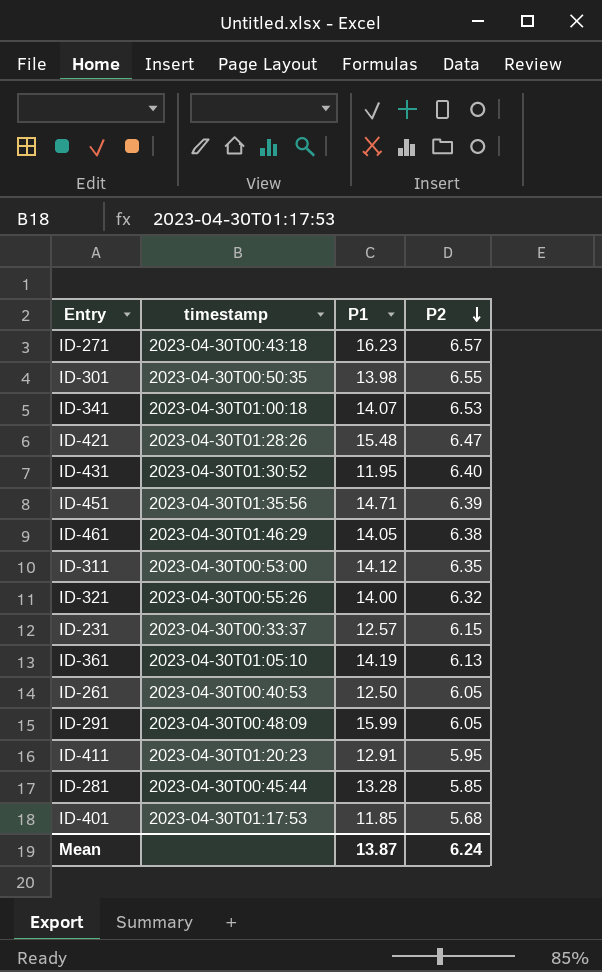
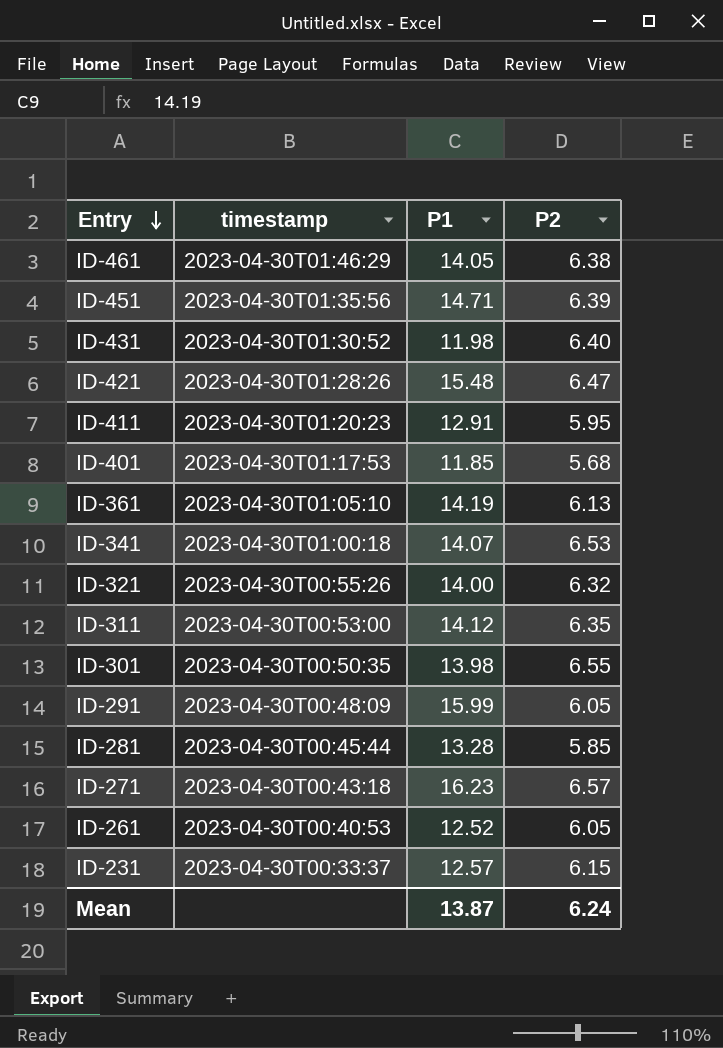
row order: P2 descending -> Entry descending
ID-431 | P1: 11.95 -> 11.98
ID-261 | P1: 12.50 -> 12.52

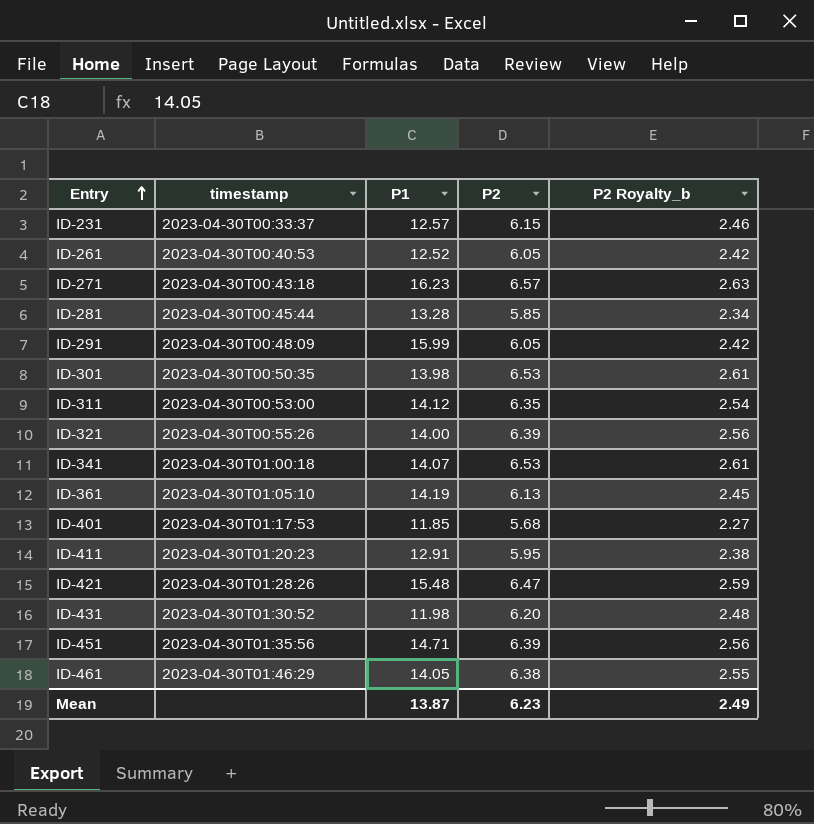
row order: Entry descending -> Entry ascending
column P2 Royalty_b | formula: none -> [P2] * 0.4
ID-301 | P2: 6.55 -> 6.53
ID-321 | P2: 6.32 -> 6.39
ID-431 | P2: 6.40 -> 6.20
Mean | P2: 6.24 -> 6.23

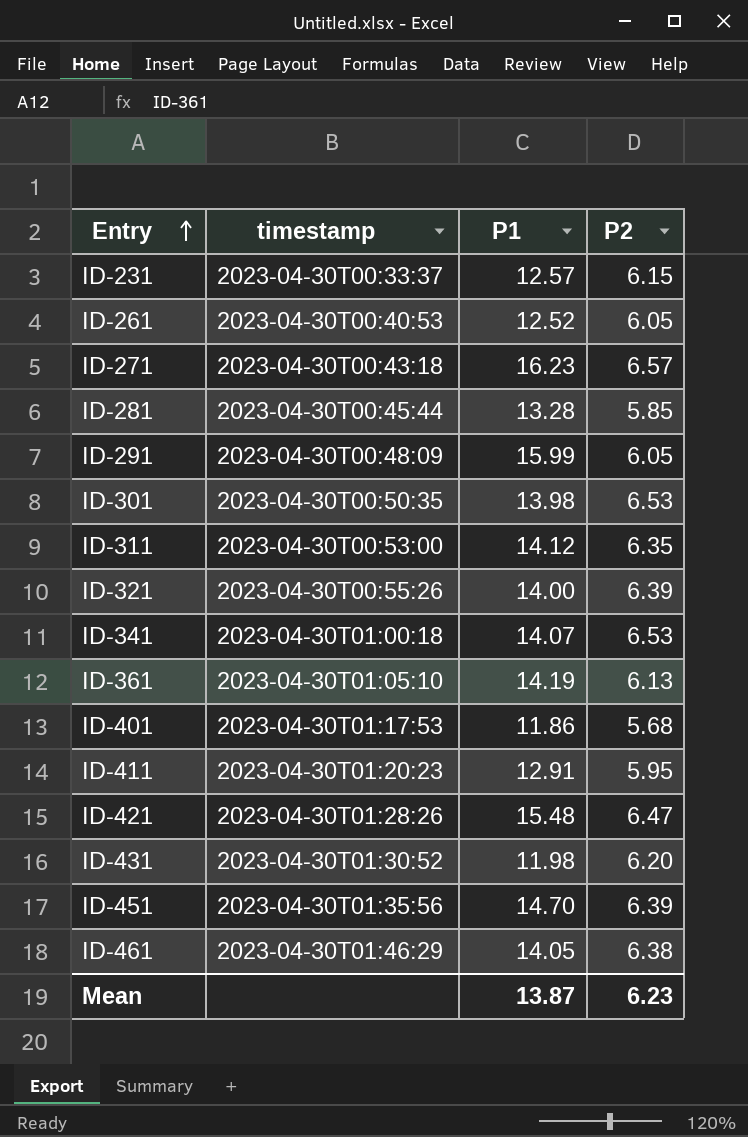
column P2 Royalty_b | formula: [P2] * 0.4 -> none
ID-401 | P1: 11.85 -> 11.86
ID-451 | P1: 14.71 -> 14.70

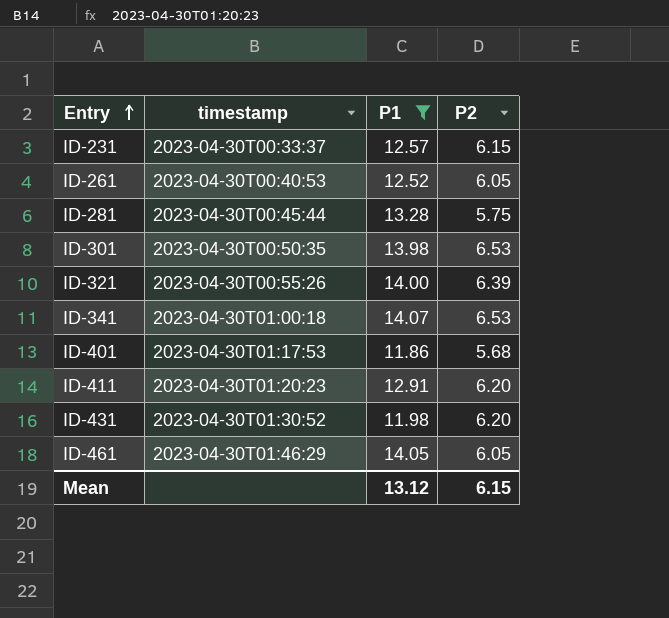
filter: none -> P1 <= 14.07
ID-281 | P2: 5.85 -> 5.75
ID-411 | P2: 5.95 -> 6.20
ID-461 | P2: 6.38 -> 6.05
Mean | P1: 13.87 -> 13.12
Mean | P2: 6.23 -> 6.15

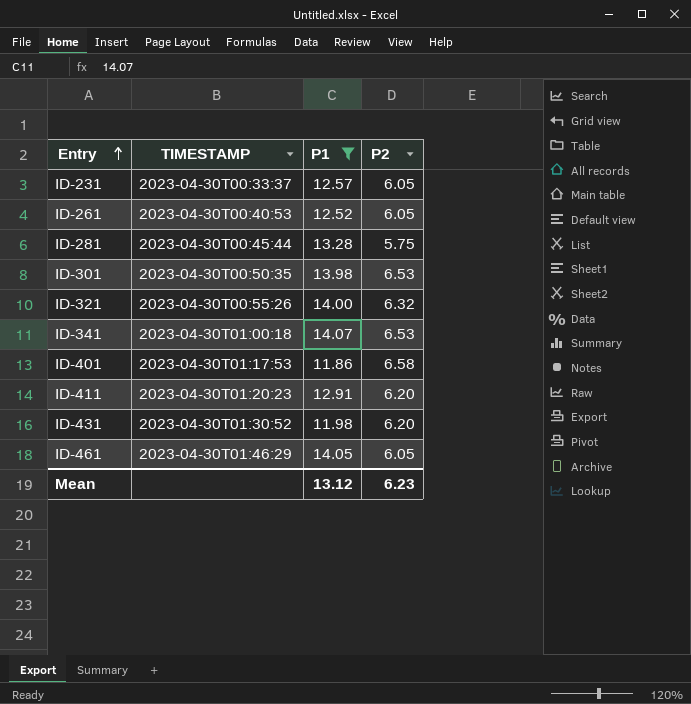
column name: timestamp -> TIMESTAMP
ID-231 | P2: 6.15 -> 6.05
ID-321 | P2: 6.39 -> 6.32
ID-401 | P2: 5.68 -> 6.58
Mean | P2: 6.15 -> 6.23

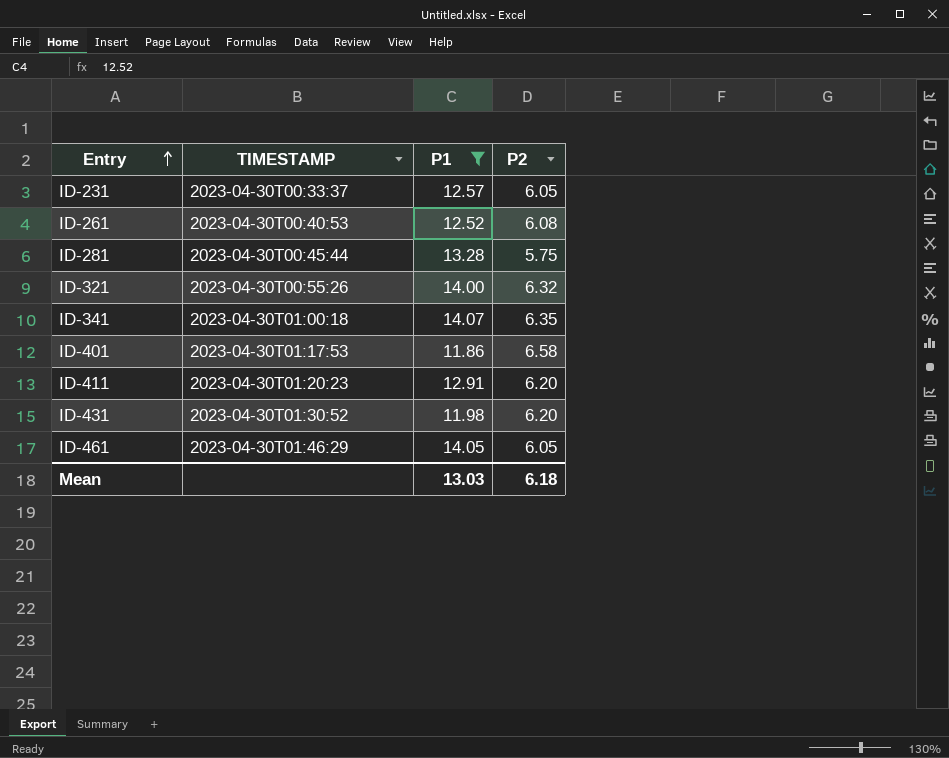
row ID-301: 2023-04-30T00:50:35 | 13.98 | 6.53 -> none
ID-261 | P2: 6.05 -> 6.08
ID-341 | P2: 6.53 -> 6.35
Mean | P1: 13.12 -> 13.03
Mean | P2: 6.23 -> 6.18

